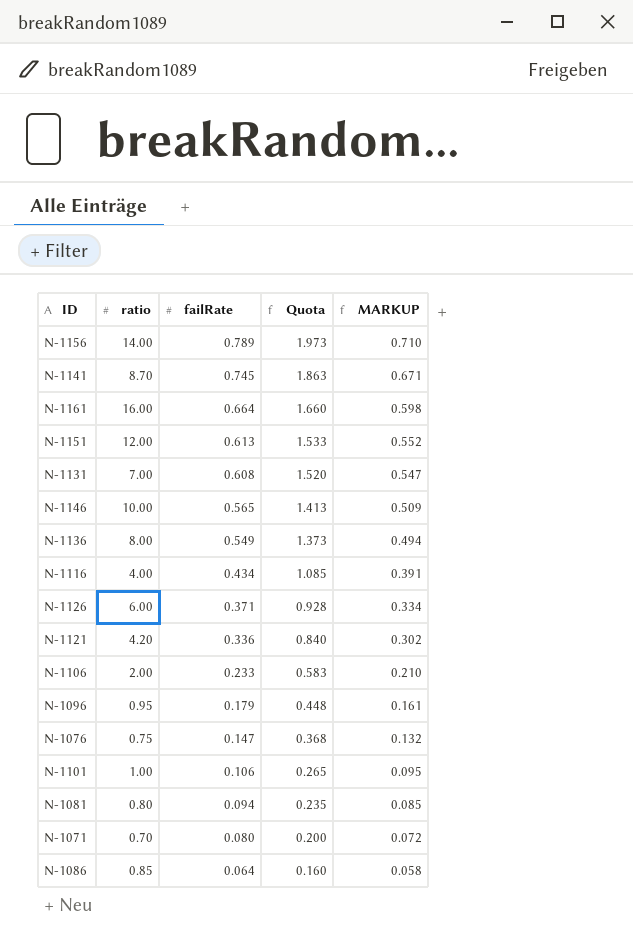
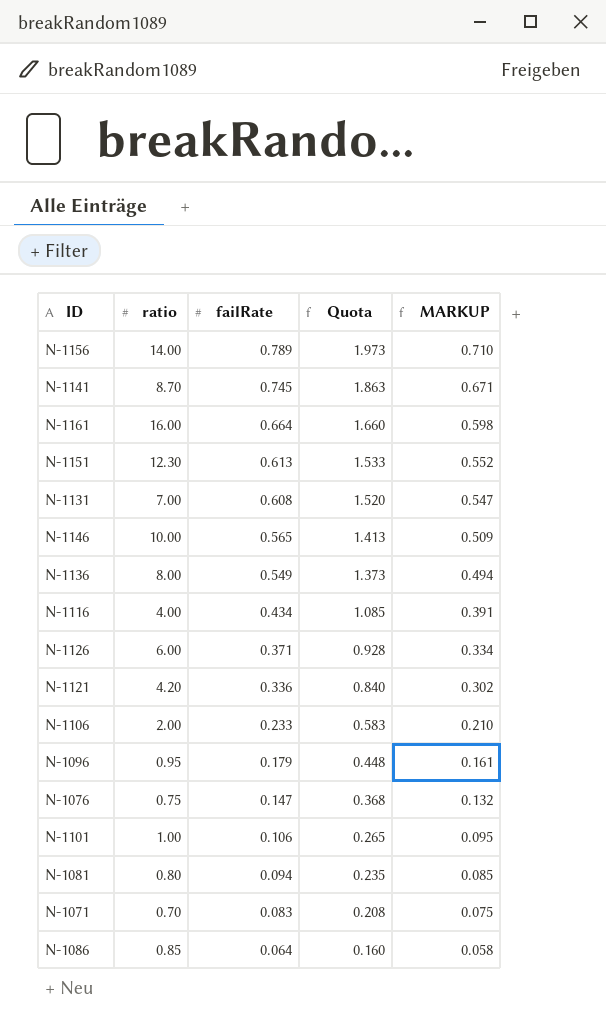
N-1151 | ratio: 12.00 -> 12.30
N-1071 | failRate: 0.080 -> 0.083
N-1071 | Quota: 0.200 -> 0.208
N-1071 | MARKUP: 0.072 -> 0.075

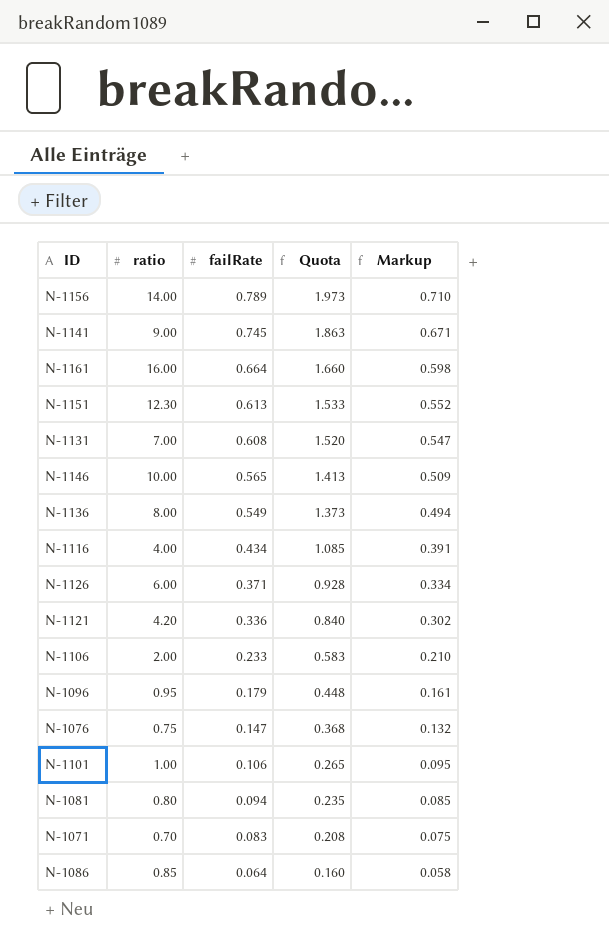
column name: MARKUP -> Markup
N-1141 | ratio: 8.70 -> 9.00

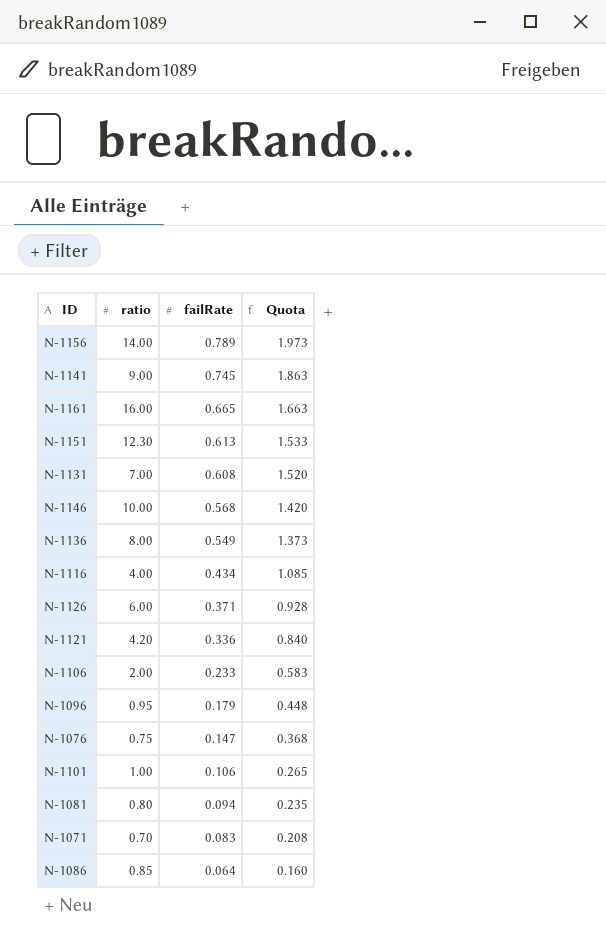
column Markup | formula: [failRate] * 0.9 -> none
N-1161 | failRate: 0.664 -> 0.665
N-1161 | Quota: 1.660 -> 1.663
N-1146 | failRate: 0.565 -> 0.568
N-1146 | Quota: 1.413 -> 1.420

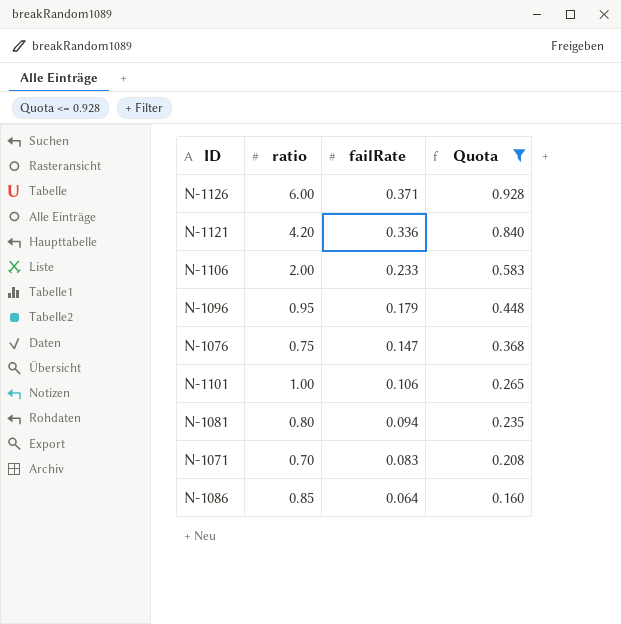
filter: none -> Quota <= 0.928

